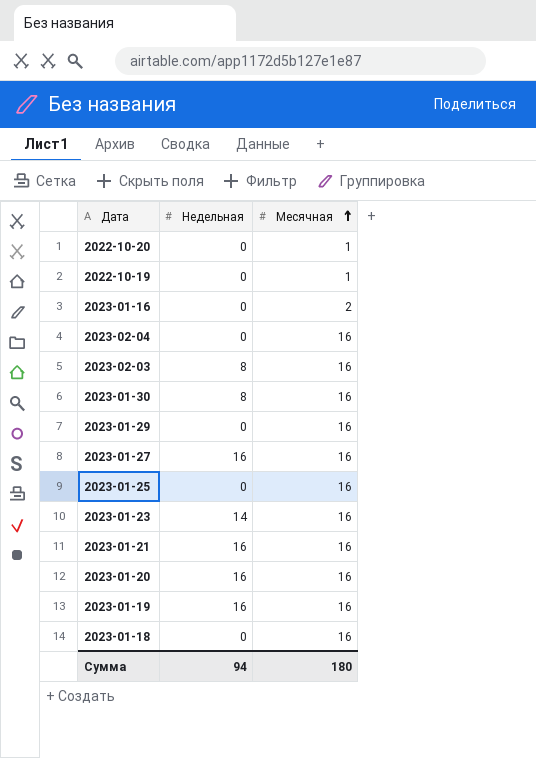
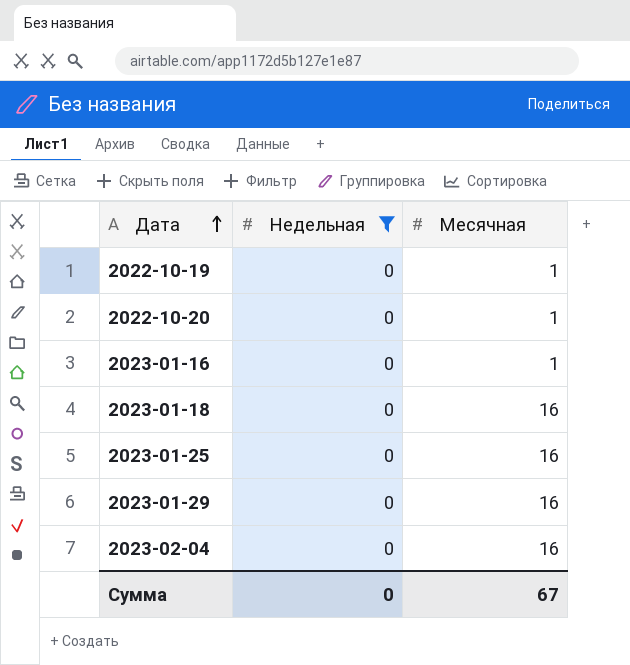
filter: none -> Недельная = 0
row order: Месячная ascending -> Дата ascending
2023-01-16 | Месячная: 2 -> 1
Сумма | Недельная: 94 -> 0
Сумма | Месячная: 180 -> 67

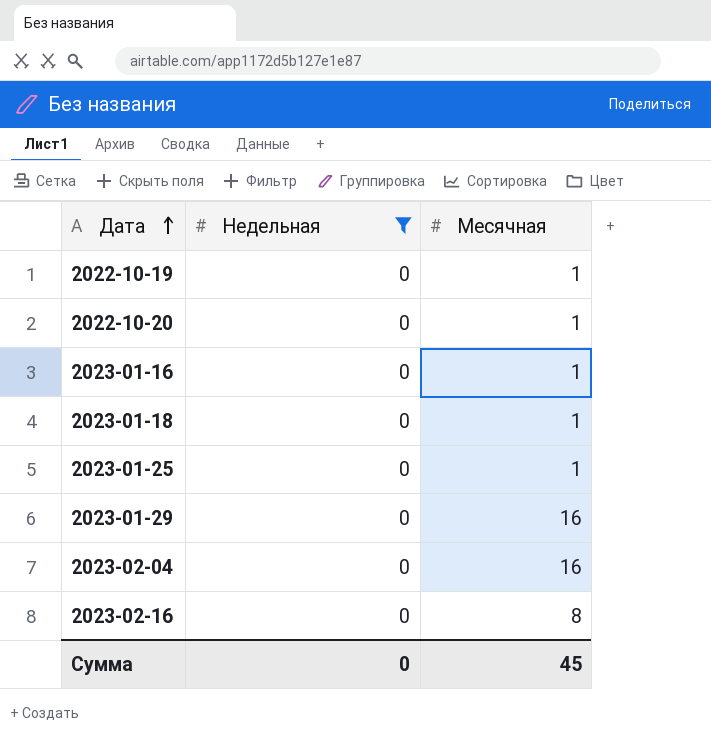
2023-01-18 | Месячная: 16 -> 1
2023-01-25 | Месячная: 16 -> 1
row 2023-02-16: none -> 0 | 8
Сумма | Месячная: 67 -> 45

